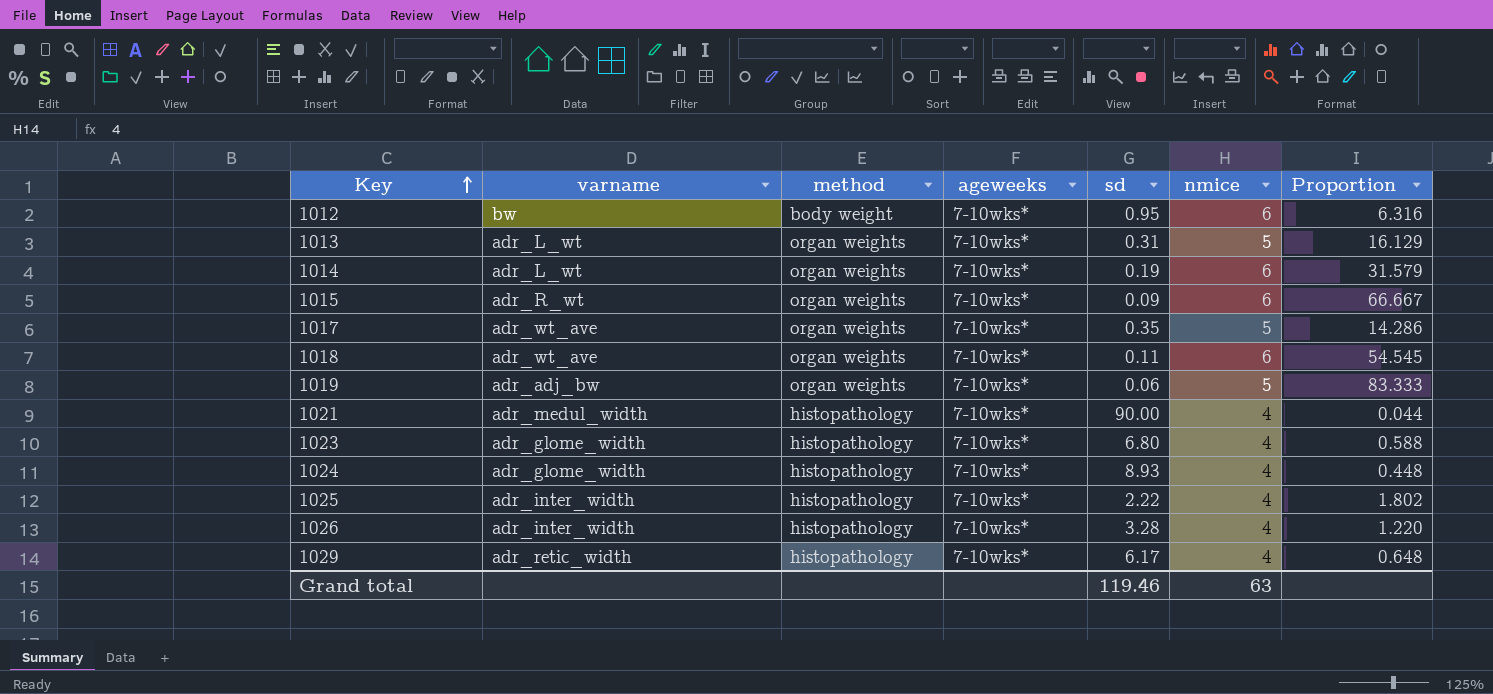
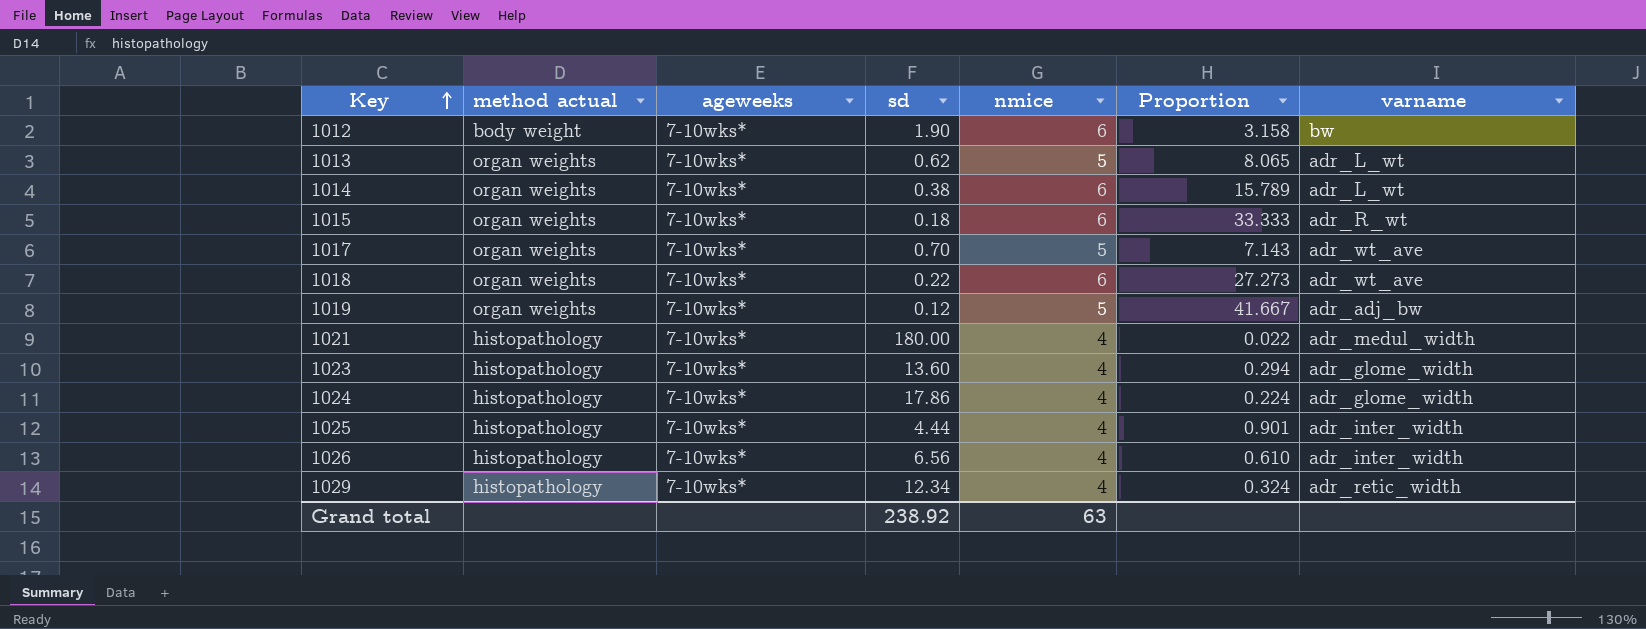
column name: method -> method actual
column varname | position: 2 -> 7
1012 | sd: 0.95 -> 1.90
1012 | Proportion: 6.316 -> 3.158
1013 | sd: 0.31 -> 0.62
1013 | Proportion: 16.129 -> 8.065
1014 | sd: 0.19 -> 0.38
1014 | Proportion: 31.579 -> 15.789
1015 | sd: 0.09 -> 0.18
1015 | Proportion: 66.667 -> 33.333
1017 | sd: 0.35 -> 0.70
1017 | Proportion: 14.286 -> 7.143
1018 | sd: 0.11 -> 0.22
1018 | Proportion: 54.545 -> 27.273
1019 | sd: 0.06 -> 0.12
1019 | Proportion: 83.333 -> 41.667
1021 | sd: 90.00 -> 180.00
1021 | Proportion: 0.044 -> 0.022
1023 | sd: 6.80 -> 13.60
1023 | Proportion: 0.588 -> 0.294
1024 | sd: 8.93 -> 17.86
1024 | Proportion: 0.448 -> 0.224
1025 | sd: 2.22 -> 4.44
1025 | Proportion: 1.802 -> 0.901
1026 | sd: 3.28 -> 6.56
1026 | Proportion: 1.220 -> 0.610
1029 | sd: 6.17 -> 12.34
1029 | Proportion: 0.648 -> 0.324
Grand total | sd: 119.46 -> 238.92

